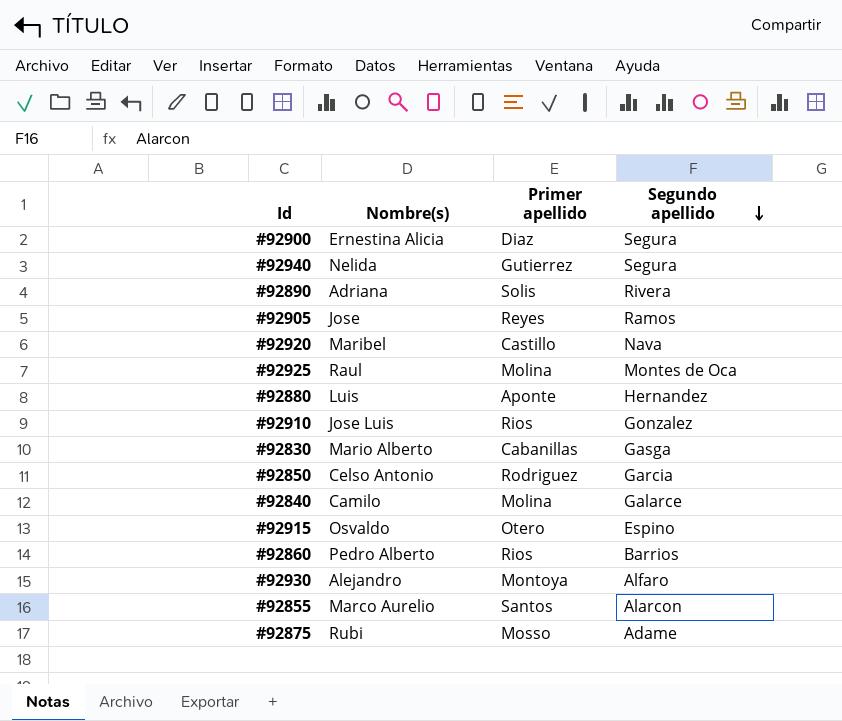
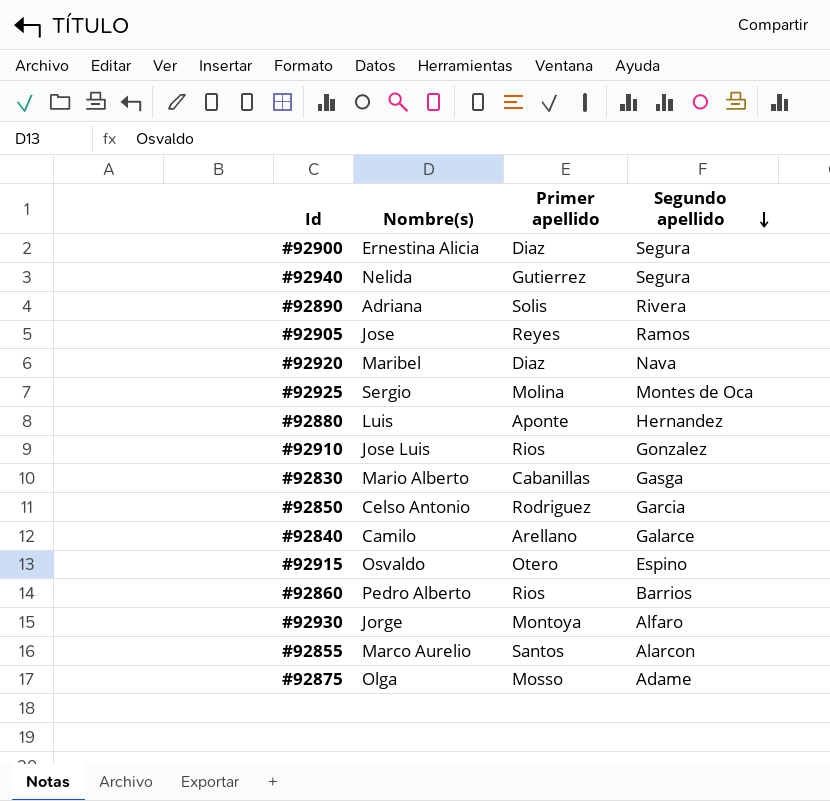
#92920 | Primer apellido: Castillo -> Diaz
#92925 | Nombre(s): Raul -> Sergio
#92840 | Primer apellido: Molina -> Arellano
#92930 | Nombre(s): Alejandro -> Jorge
#92875 | Nombre(s): Rubi -> Olga

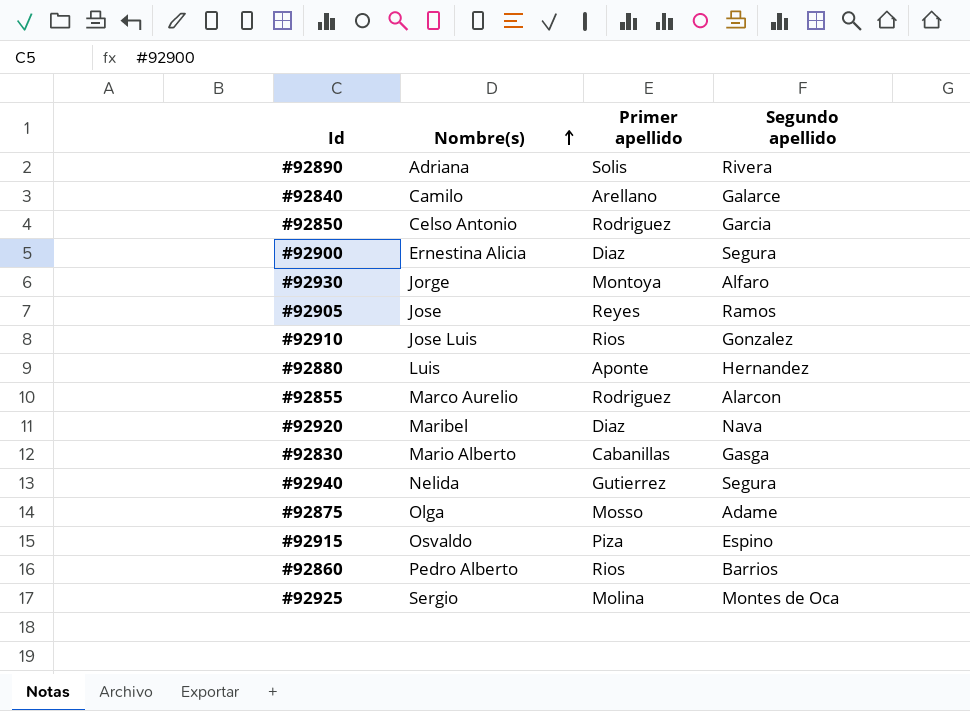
row order: Segundo apellido descending -> Nombre(s) ascending
#92855 | Primer apellido: Santos -> Rodriguez
#92915 | Primer apellido: Otero -> Piza

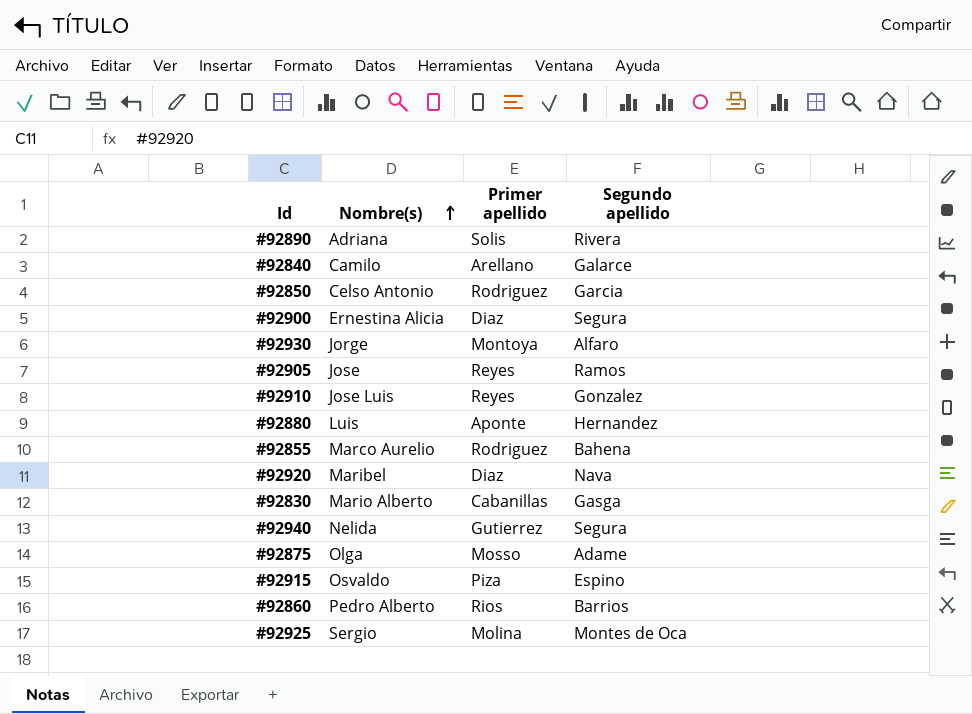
#92910 | Primer apellido: Rios -> Reyes
#92855 | Segundo apellido: Alarcon -> Bahena

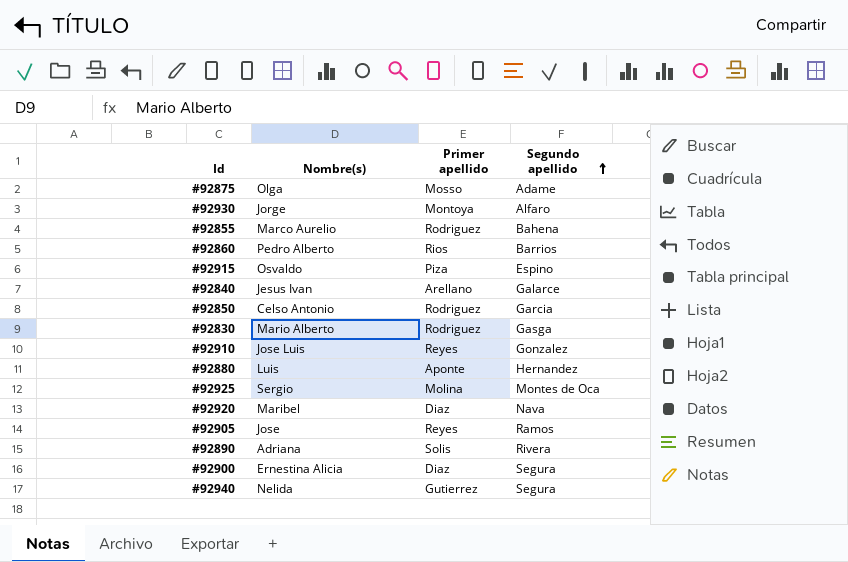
row order: Nombre(s) ascending -> Segundo apellido ascending
#92840 | Nombre(s): Camilo -> Jesus Ivan
#92830 | Primer apellido: Cabanillas -> Rodriguez

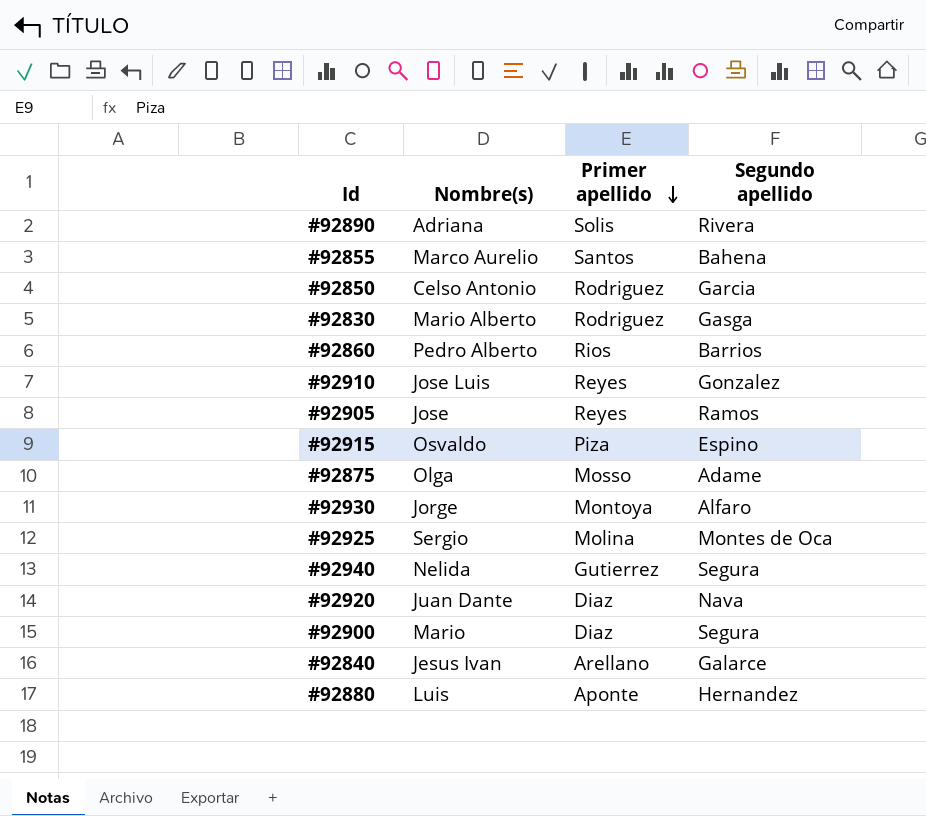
row order: Segundo apellido ascending -> Primer apellido descending
#92855 | Primer apellido: Rodriguez -> Santos
#92920 | Nombre(s): Maribel -> Juan Dante
#92900 | Nombre(s): Ernestina Alicia -> Mario

